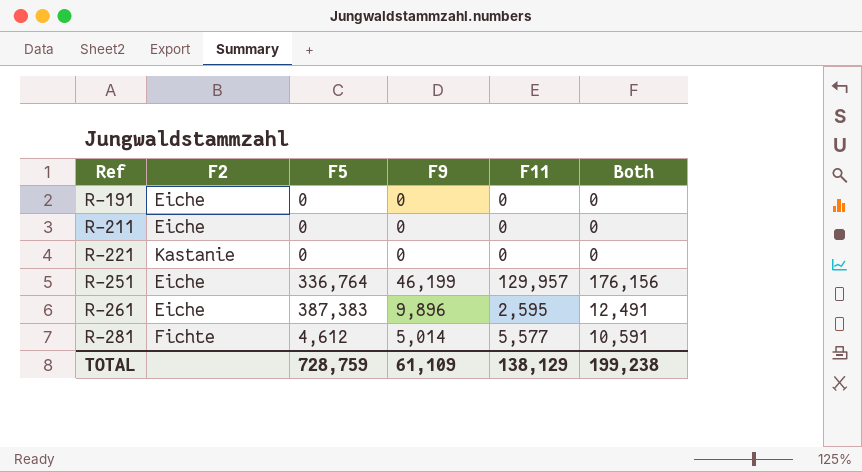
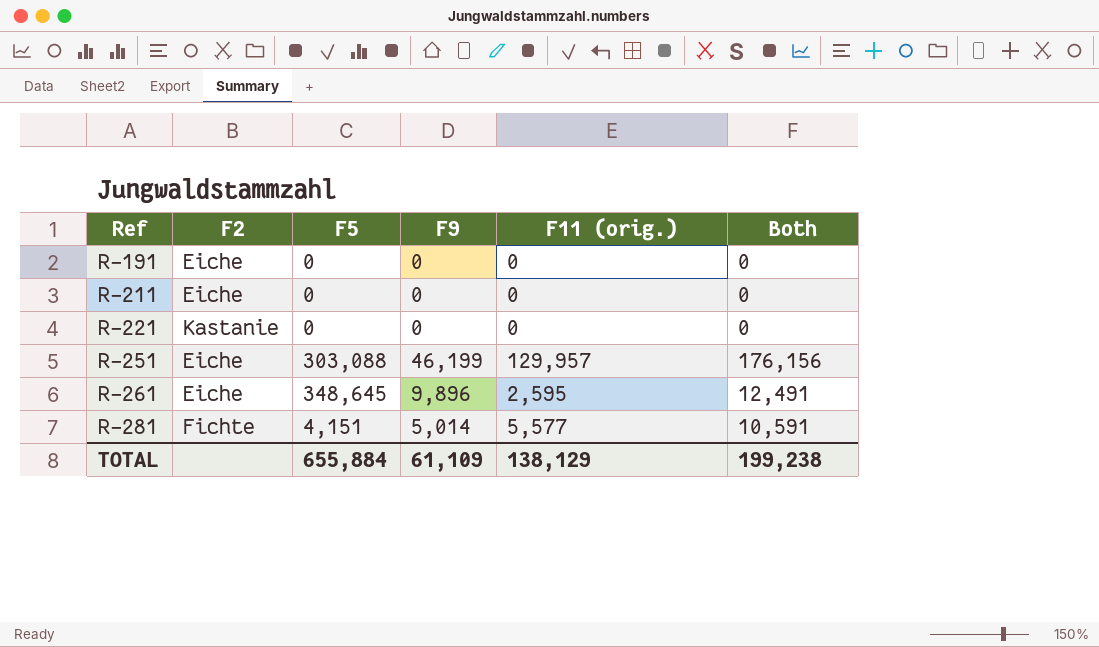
column name: F11 -> F11 (orig.)
R-251 | F5: 336,764 -> 303,088
R-261 | F5: 387,383 -> 348,645
R-281 | F5: 4,612 -> 4,151
TOTAL | F5: 728,759 -> 655,884

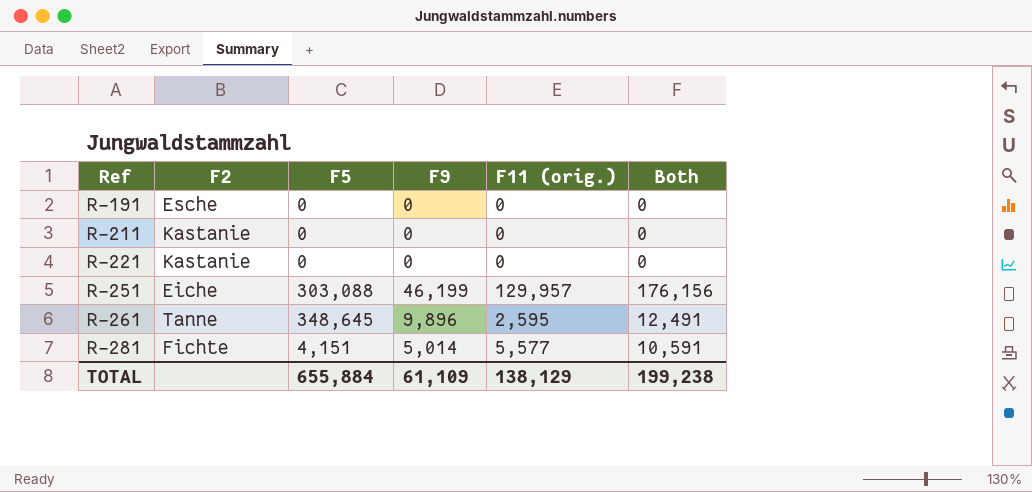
R-191 | F2: Eiche -> Esche
R-211 | F2: Eiche -> Kastanie
R-261 | F2: Eiche -> Tanne

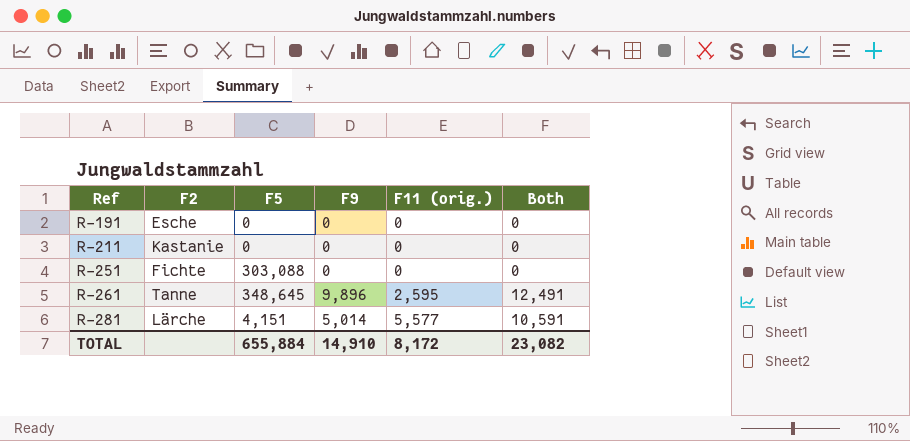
row R-221: Kastanie | 0 | 0 | 0 | 0 -> none
R-251 | F2: Eiche -> Fichte
R-251 | F9: 46,199 -> 0
R-251 | F11 (orig.): 129,957 -> 0
R-251 | Both: 176,156 -> 0
R-281 | F2: Fichte -> Lärche
TOTAL | F9: 61,109 -> 14,910
TOTAL | F11 (orig.): 138,129 -> 8,172
TOTAL | Both: 199,238 -> 23,082

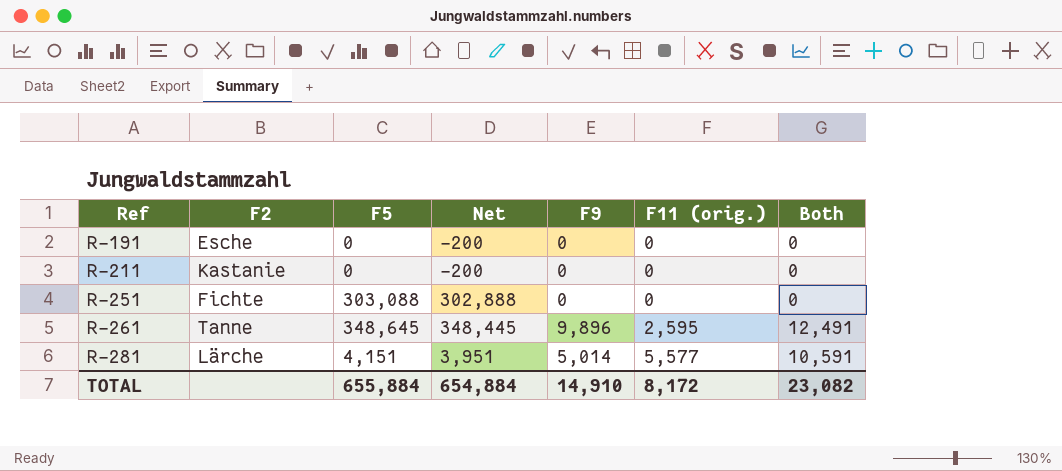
column Net | formula: none -> [F5] - 200

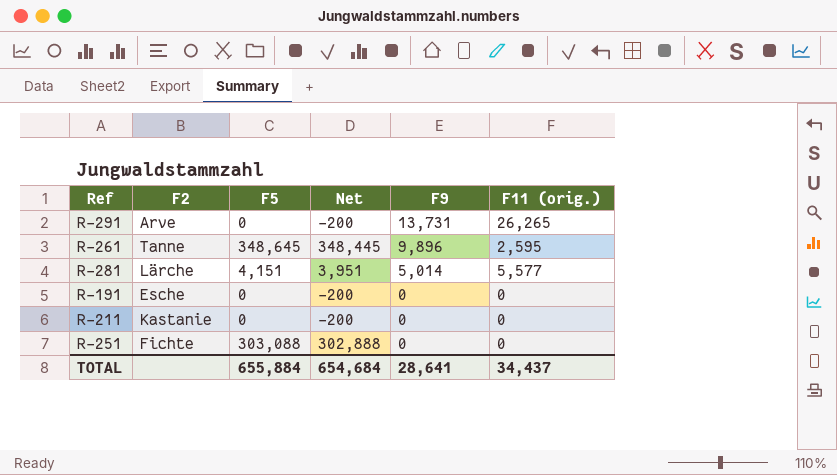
row order: Ref ascending -> F9 descending
column Both | formula: [F9] + [F11 (orig.)] -> none
row R-291: none -> Arve | 0 | -200 | 13,731 | 26,265
TOTAL | Net: 654,884 -> 654,684
TOTAL | F9: 14,910 -> 28,641
TOTAL | F11 (orig.): 8,172 -> 34,437

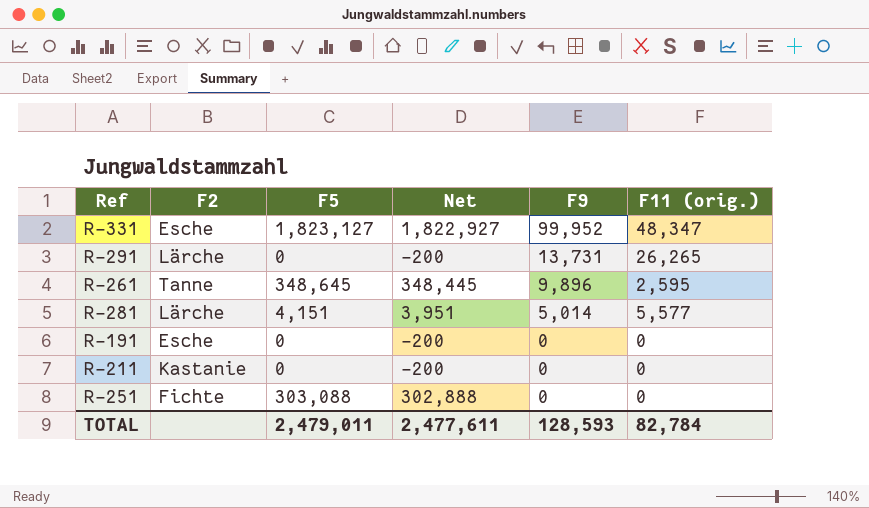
row R-331: none -> Esche | 1,823,127 | 1,822,927 | 99,952 | 48,347
R-291 | F2: Arve -> Lärche
TOTAL | F5: 655,884 -> 2,479,011
TOTAL | Net: 654,684 -> 2,477,611
TOTAL | F9: 28,641 -> 128,593
TOTAL | F11 (orig.): 34,437 -> 82,784

